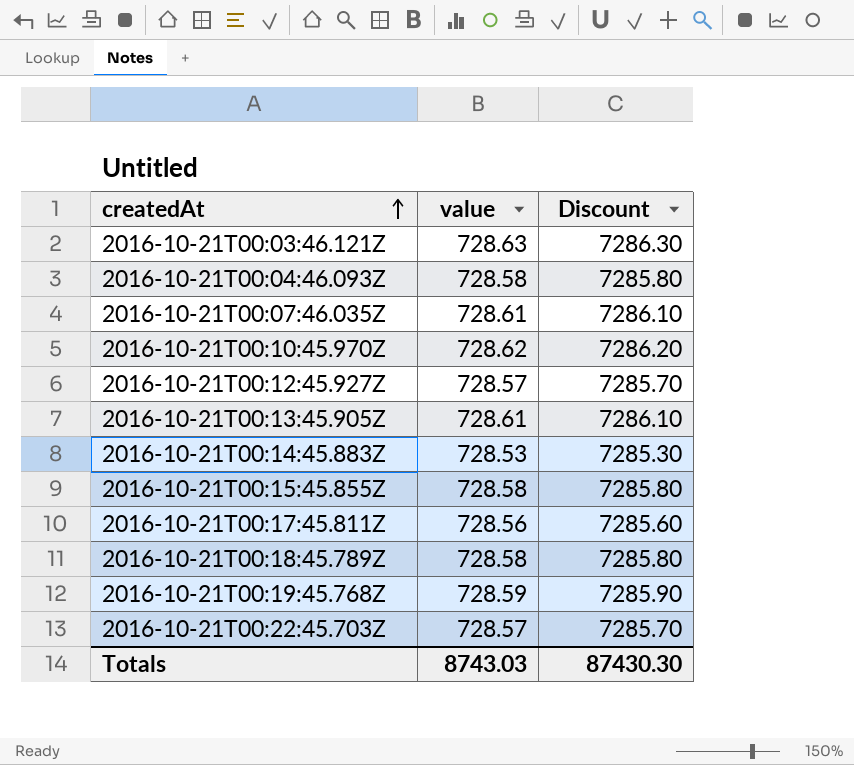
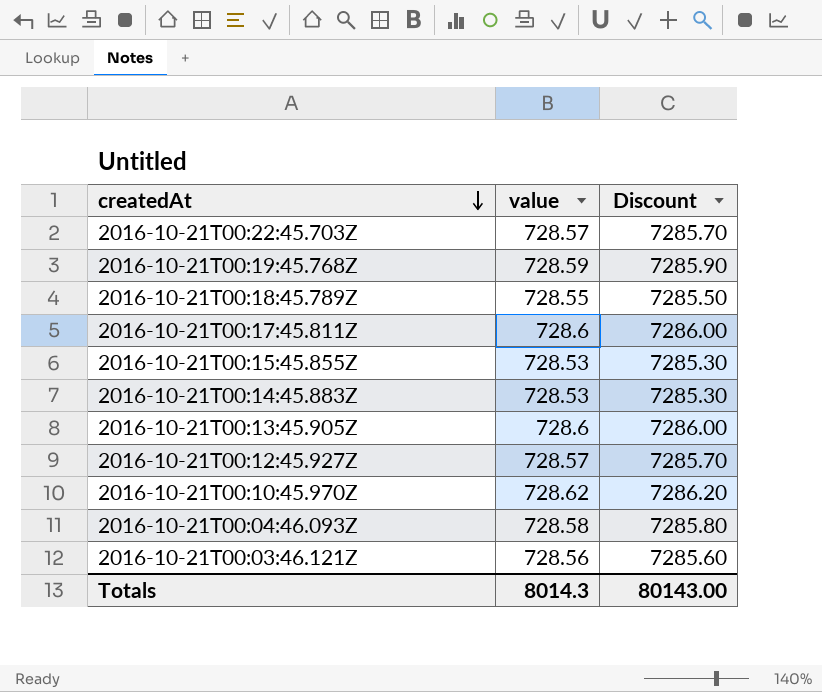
row order: createdAt ascending -> createdAt descending
row 2016-10-21T00:07:46.035Z: 728.61 | 7286.10 -> none
2016-10-21T00:18:45.789Z | value: 728.58 -> 728.55
2016-10-21T00:18:45.789Z | Discount: 7285.80 -> 7285.50
2016-10-21T00:17:45.811Z | value: 728.56 -> 728.6
2016-10-21T00:17:45.811Z | Discount: 7285.60 -> 7286.00
2016-10-21T00:15:45.855Z | value: 728.58 -> 728.53
2016-10-21T00:15:45.855Z | Discount: 7285.80 -> 7285.30
2016-10-21T00:13:45.905Z | value: 728.61 -> 728.6
2016-10-21T00:13:45.905Z | Discount: 7286.10 -> 7286.00
2016-10-21T00:03:46.121Z | value: 728.63 -> 728.56
2016-10-21T00:03:46.121Z | Discount: 7286.30 -> 7285.60
Totals | value: 8743.03 -> 8014.3
Totals | Discount: 87430.30 -> 80143.00

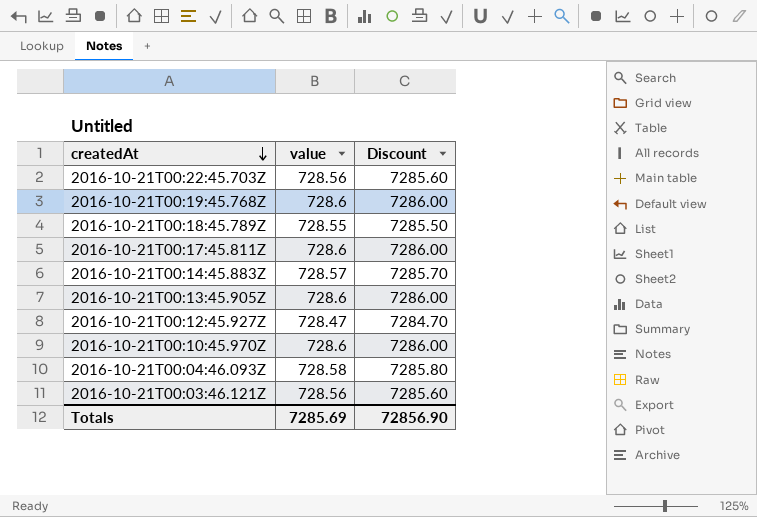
row 2016-10-21T00:15:45.855Z: 728.53 | 7285.30 -> none
2016-10-21T00:22:45.703Z | value: 728.57 -> 728.56
2016-10-21T00:22:45.703Z | Discount: 7285.70 -> 7285.60
2016-10-21T00:19:45.768Z | value: 728.59 -> 728.6
2016-10-21T00:19:45.768Z | Discount: 7285.90 -> 7286.00
2016-10-21T00:14:45.883Z | value: 728.53 -> 728.57
2016-10-21T00:14:45.883Z | Discount: 7285.30 -> 7285.70
2016-10-21T00:12:45.927Z | value: 728.57 -> 728.47
2016-10-21T00:12:45.927Z | Discount: 7285.70 -> 7284.70
2016-10-21T00:10:45.970Z | value: 728.62 -> 728.6
2016-10-21T00:10:45.970Z | Discount: 7286.20 -> 7286.00
Totals | value: 8014.3 -> 7285.69
Totals | Discount: 80143.00 -> 72856.90

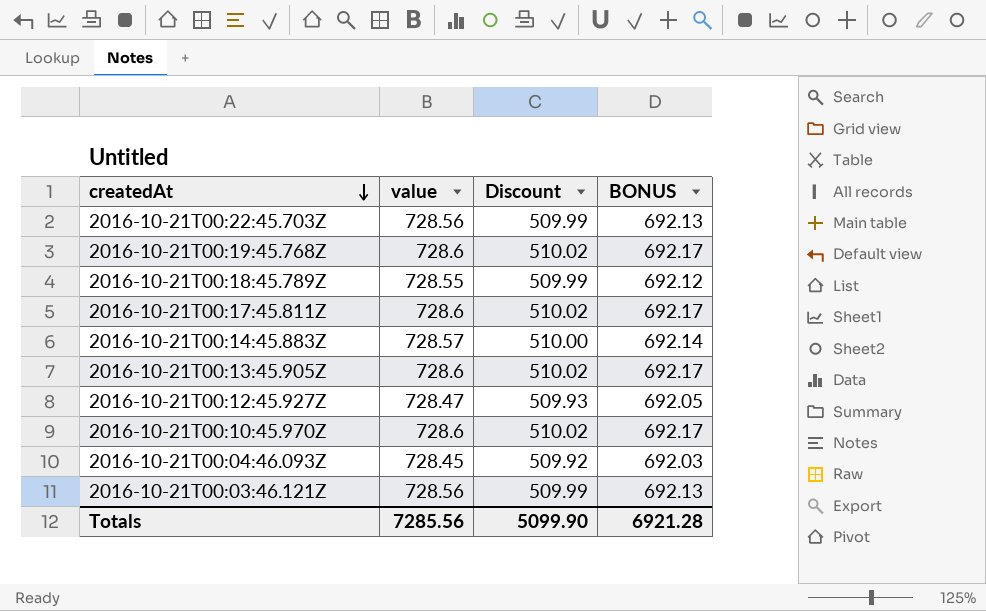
column Discount | formula: [value] * 10 -> [value] * 0.7
column BONUS | formula: none -> [value] * 0.95
2016-10-21T00:04:46.093Z | value: 728.58 -> 728.45
Totals | value: 7285.69 -> 7285.56
Totals | Discount: 72856.90 -> 5099.90

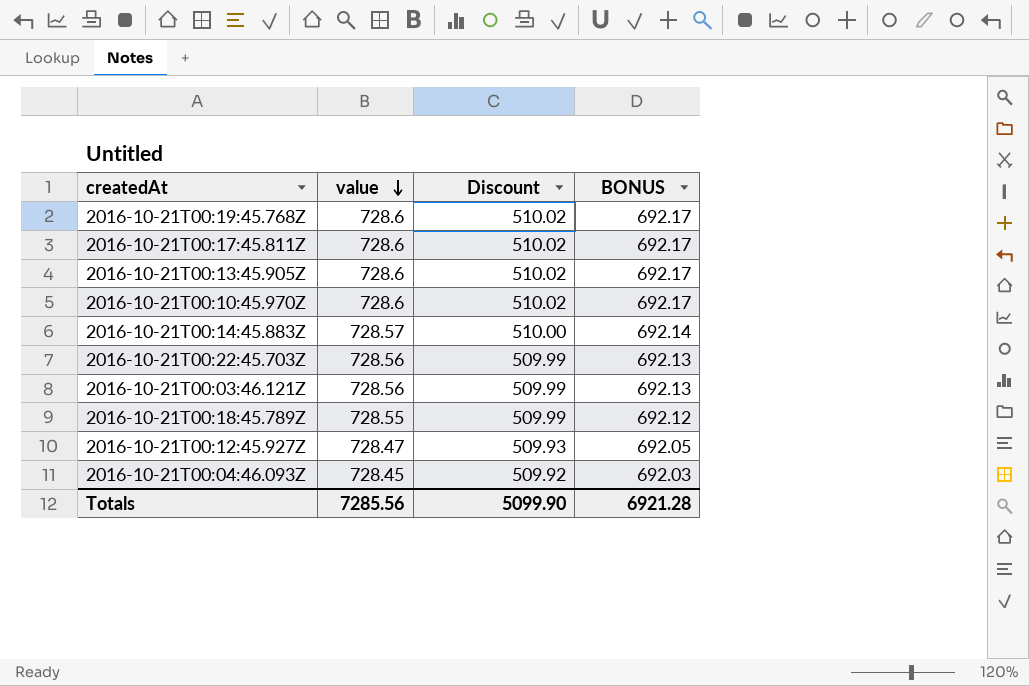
row order: createdAt descending -> value descending

